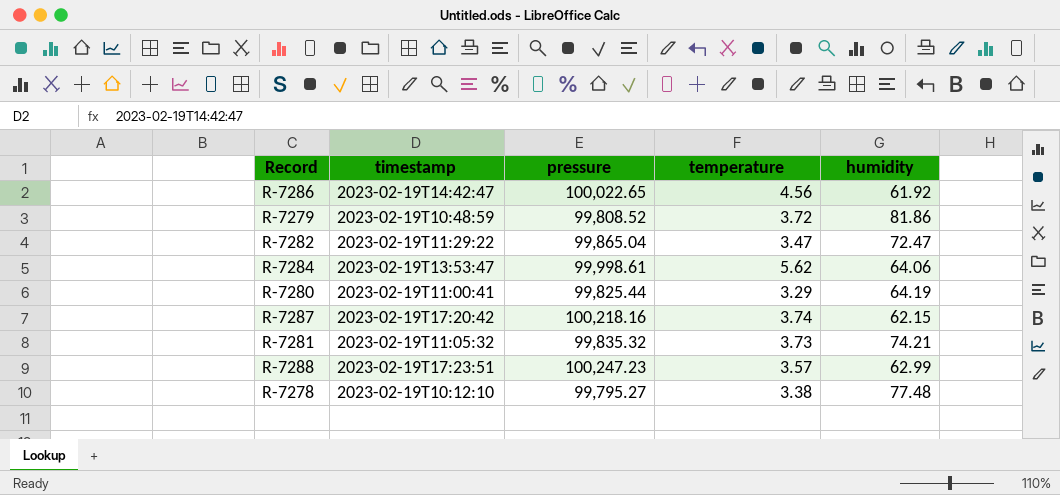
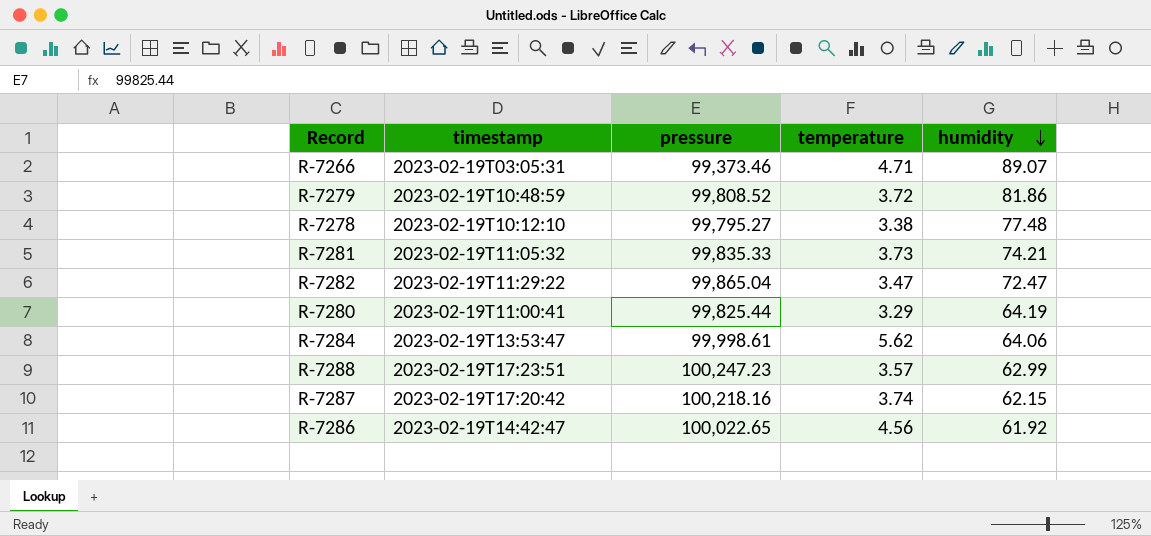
row order: none -> humidity descending
row R-7266: none -> 2023-02-19T03:05:31 | 99,373.46 | 4.71 | 89.07
R-7281 | pressure: 99,835.32 -> 99,835.33

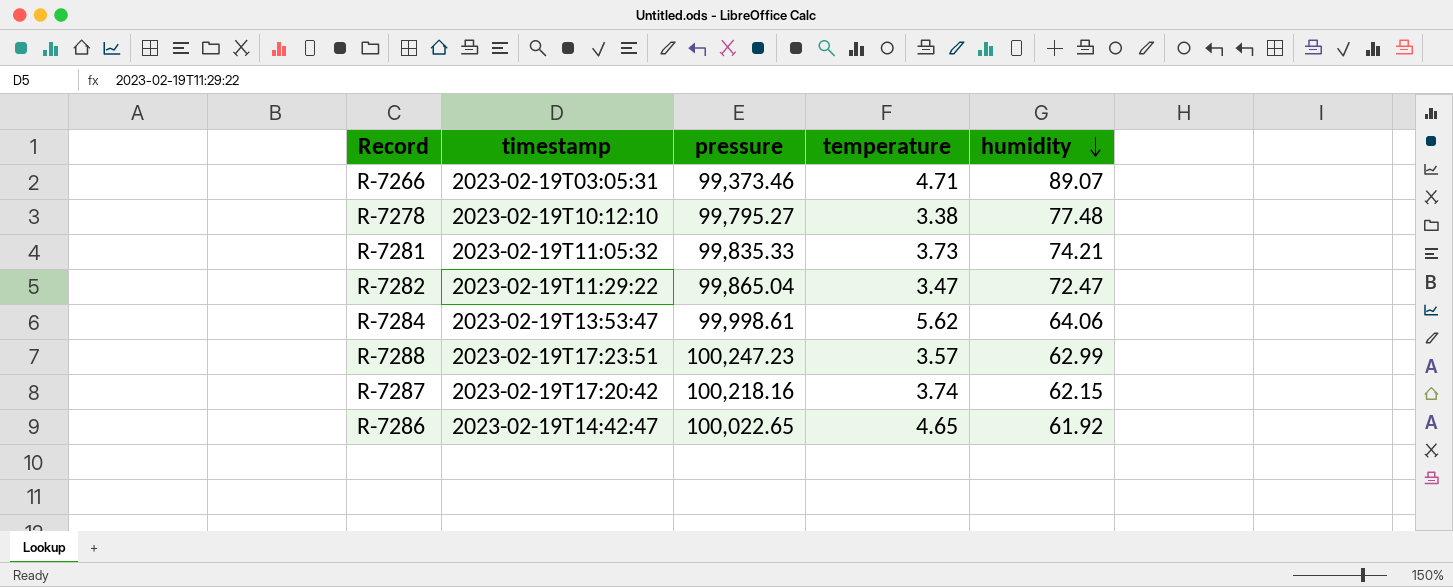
row R-7279: 2023-02-19T10:48:59 | 99,808.52 | 3.72 | 81.86 -> none
row R-7280: 2023-02-19T11:00:41 | 99,825.44 | 3.29 | 64.19 -> none
R-7286 | temperature: 4.56 -> 4.65

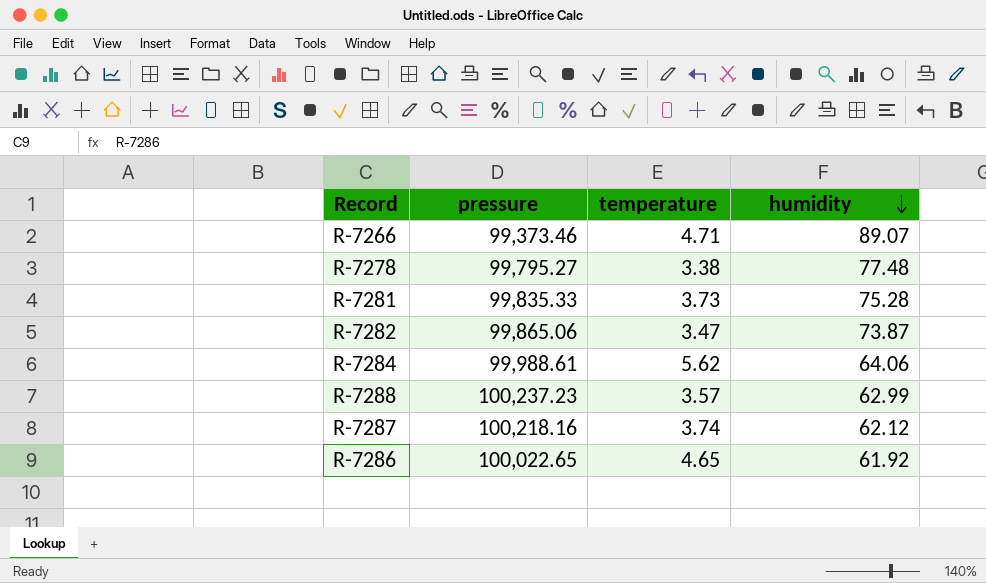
column timestamp | position: 2 -> none
R-7281 | humidity: 74.21 -> 75.28
R-7282 | pressure: 99,865.04 -> 99,865.06
R-7282 | humidity: 72.47 -> 73.87
R-7284 | pressure: 99,998.61 -> 99,988.61
R-7288 | pressure: 100,247.23 -> 100,237.23
R-7287 | humidity: 62.15 -> 62.12

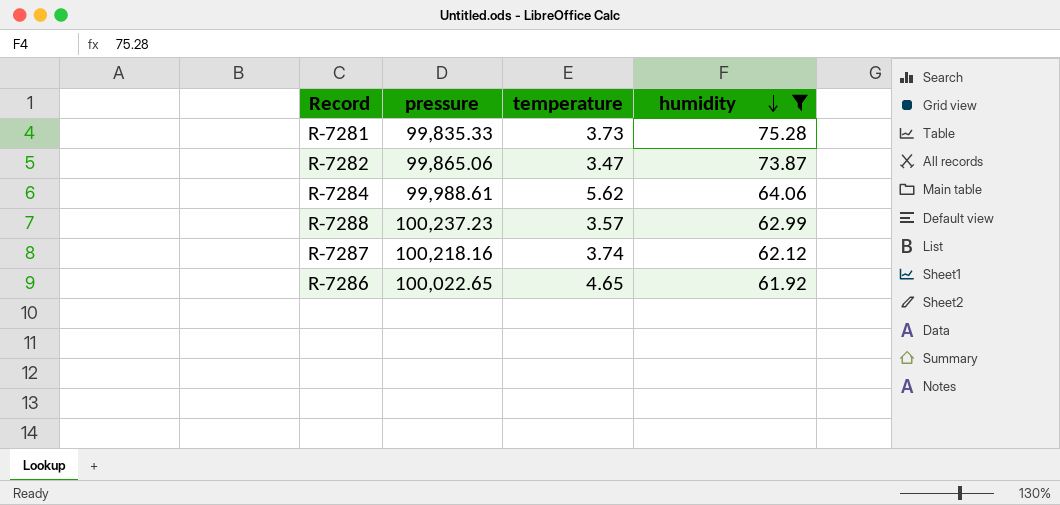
filter: none -> humidity <= 75.28

